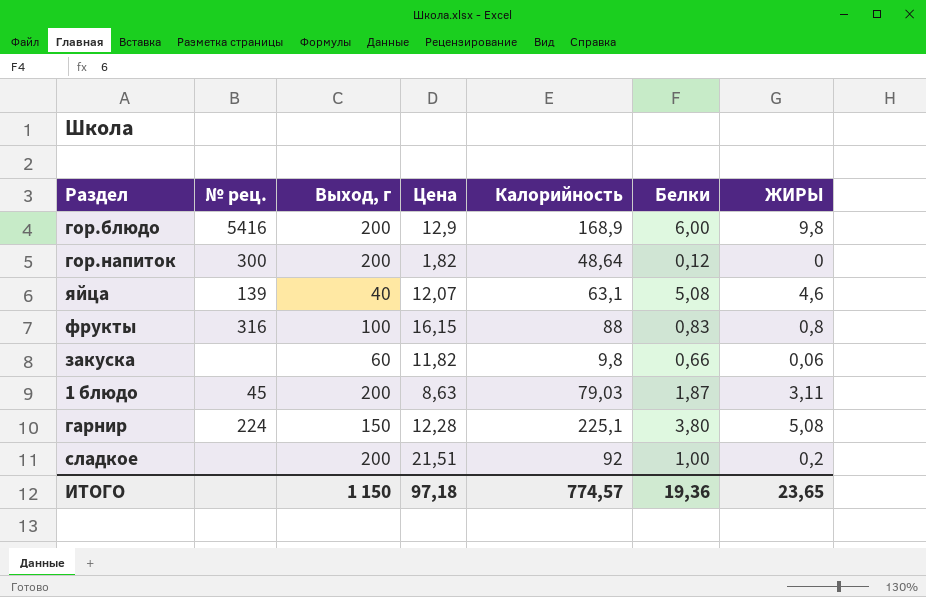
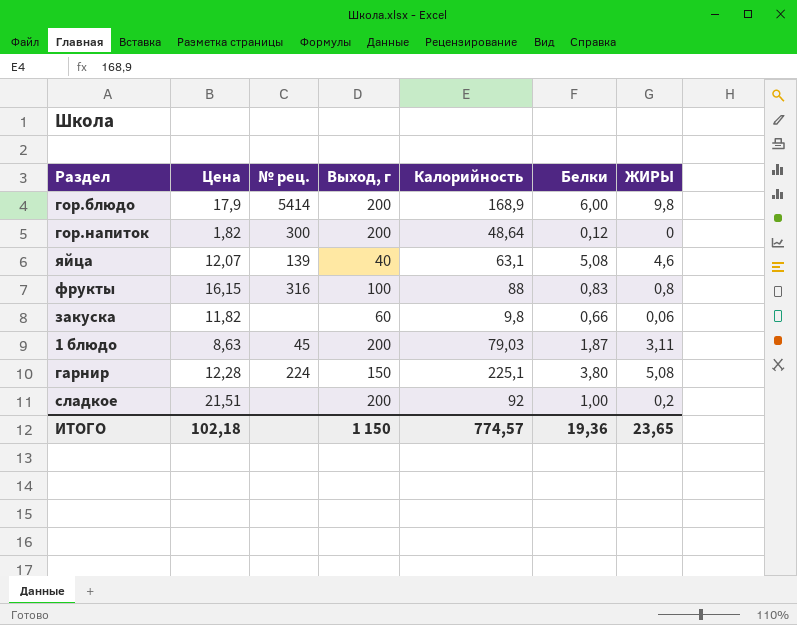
column Цена | position: 4 -> 2
гор.блюдо | Цена: 12,9 -> 17,9
гор.блюдо | № рец.: 5416 -> 5414
ИТОГО | Цена: 97,18 -> 102,18

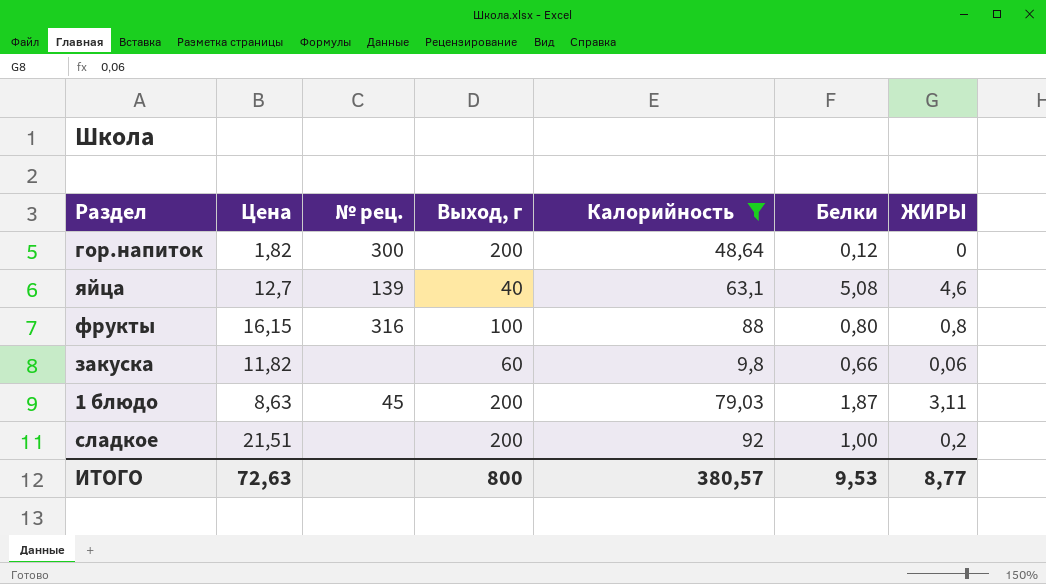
filter: none -> Калорийность <= 92
яйца | Цена: 12,07 -> 12,7
фрукты | Белки: 0,83 -> 0,80
ИТОГО | Цена: 102,18 -> 72,63
ИТОГО | Выход, г: 1 150 -> 800
ИТОГО | Калорийность: 774,57 -> 380,57
ИТОГО | Белки: 19,36 -> 9,53
ИТОГО | ЖИРЫ: 23,65 -> 8,77

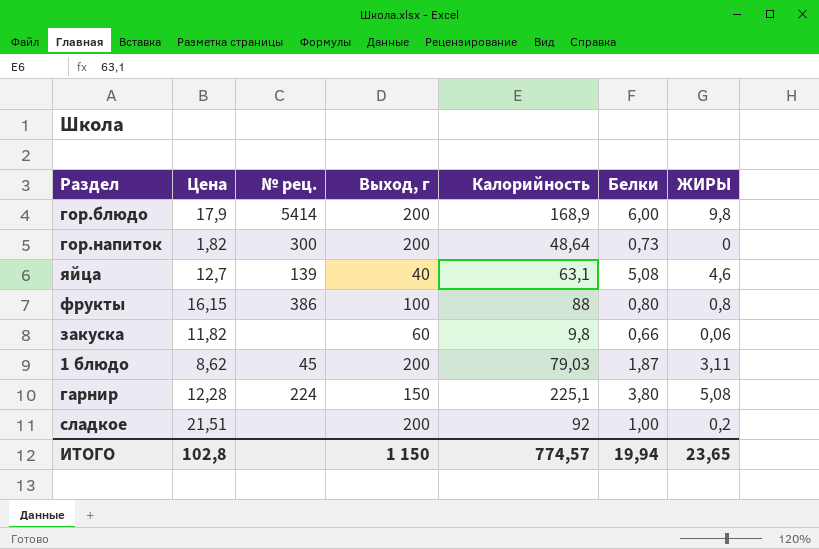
filter: Калорийность <= 92 -> none
гор.напиток | Белки: 0,12 -> 0,73
фрукты | № рец.: 316 -> 386
1 блюдо | Цена: 8,63 -> 8,62
ИТОГО | Цена: 72,63 -> 102,8
ИТОГО | Выход, г: 800 -> 1 150
ИТОГО | Калорийность: 380,57 -> 774,57
ИТОГО | Белки: 9,53 -> 19,94
ИТОГО | ЖИРЫ: 8,77 -> 23,65

